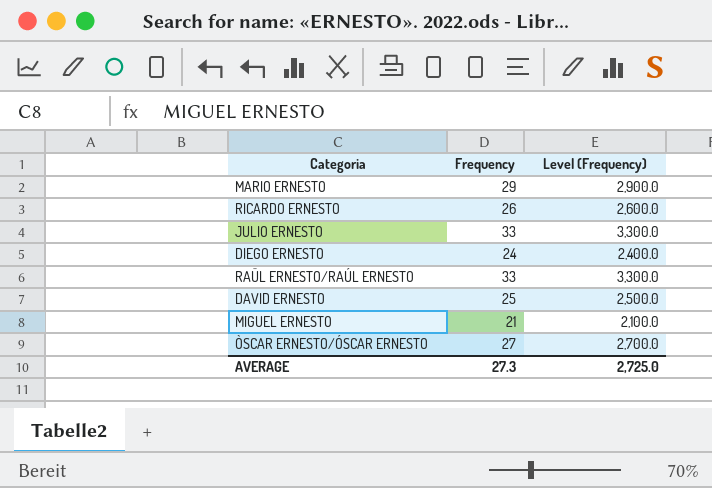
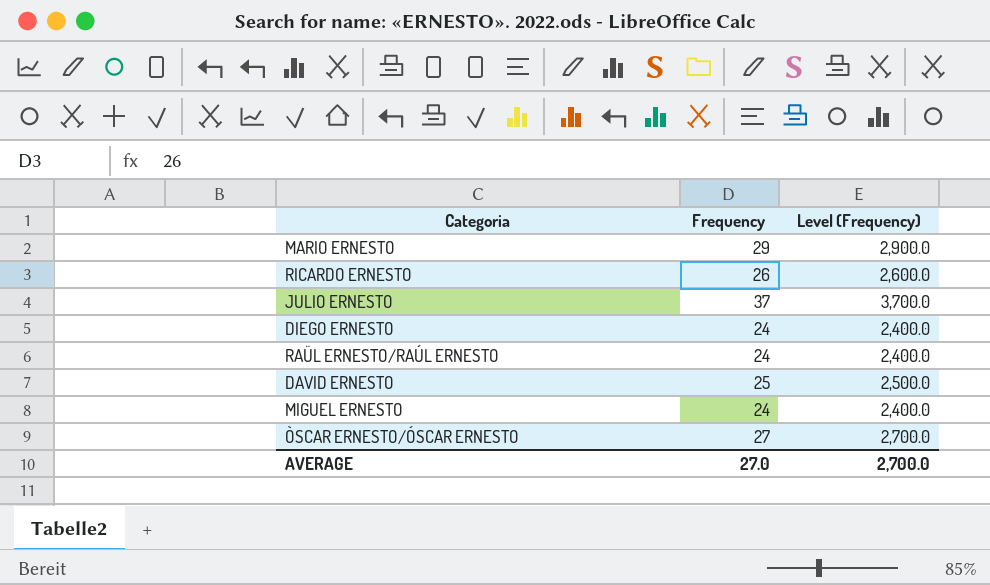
JULIO ERNESTO | Frequency: 33 -> 37
JULIO ERNESTO | Level (Frequency): 3,300.0 -> 3,700.0
RAÜL ERNESTO/RAÚL ERNESTO | Frequency: 33 -> 24
RAÜL ERNESTO/RAÚL ERNESTO | Level (Frequency): 3,300.0 -> 2,400.0
MIGUEL ERNESTO | Frequency: 21 -> 24
MIGUEL ERNESTO | Level (Frequency): 2,100.0 -> 2,400.0
AVERAGE | Frequency: 27.3 -> 27.0
AVERAGE | Level (Frequency): 2,725.0 -> 2,700.0

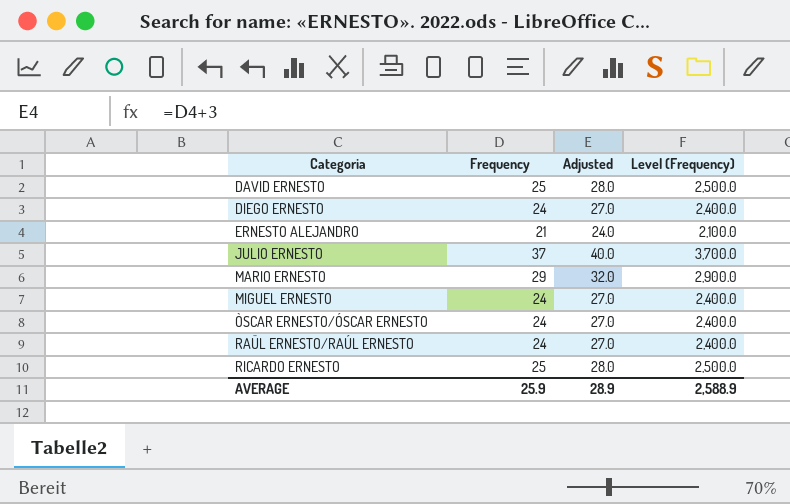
row order: none -> Categoria ascending
column Adjusted | formula: none -> [Frequency] + 3
row ERNESTO ALEJANDRO: none -> 21 | 24.0 | 2,100.0
ÒSCAR ERNESTO/ÓSCAR ERNESTO | Frequency: 27 -> 24
ÒSCAR ERNESTO/ÓSCAR ERNESTO | Level (Frequency): 2,700.0 -> 2,400.0
RICARDO ERNESTO | Frequency: 26 -> 25
RICARDO ERNESTO | Level (Frequency): 2,600.0 -> 2,500.0
AVERAGE | Frequency: 27.0 -> 25.9
AVERAGE | Level (Frequency): 2,700.0 -> 2,588.9

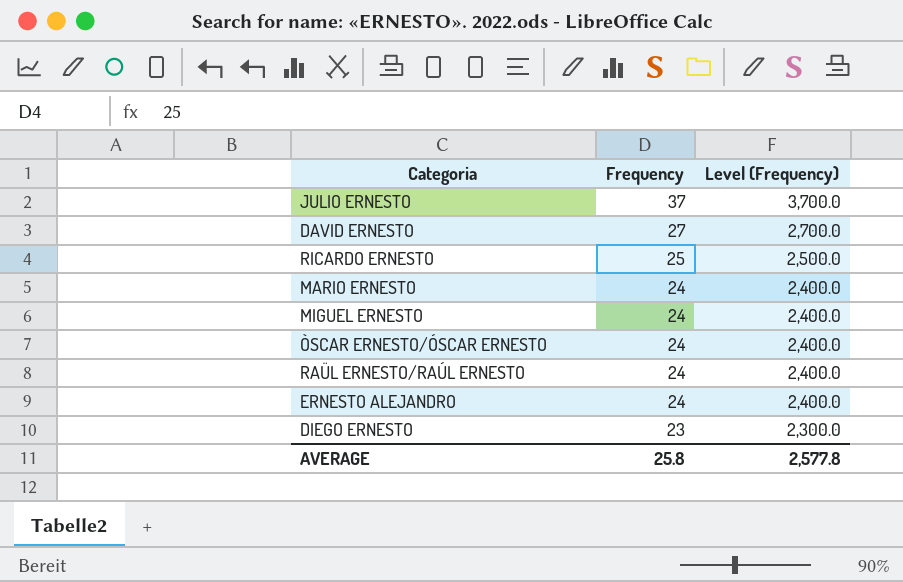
row order: Categoria ascending -> Frequency descending
column Adjusted | formula: [Frequency] + 3 -> none
DAVID ERNESTO | Frequency: 25 -> 27
DAVID ERNESTO | Level (Frequency): 2,500.0 -> 2,700.0
MARIO ERNESTO | Frequency: 29 -> 24
MARIO ERNESTO | Level (Frequency): 2,900.0 -> 2,400.0
ERNESTO ALEJANDRO | Frequency: 21 -> 24
ERNESTO ALEJANDRO | Level (Frequency): 2,100.0 -> 2,400.0
DIEGO ERNESTO | Frequency: 24 -> 23
DIEGO ERNESTO | Level (Frequency): 2,400.0 -> 2,300.0
AVERAGE | Frequency: 25.9 -> 25.8
AVERAGE | Level (Frequency): 2,588.9 -> 2,577.8

